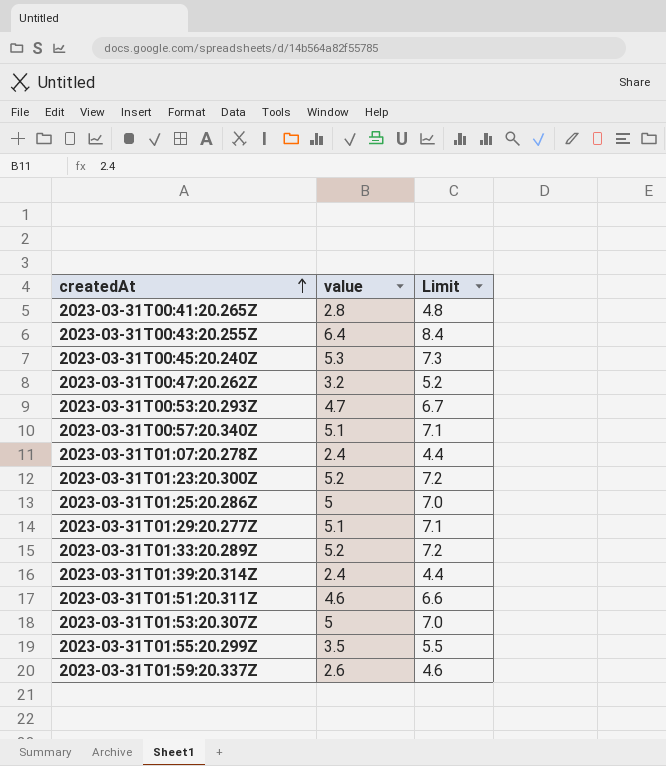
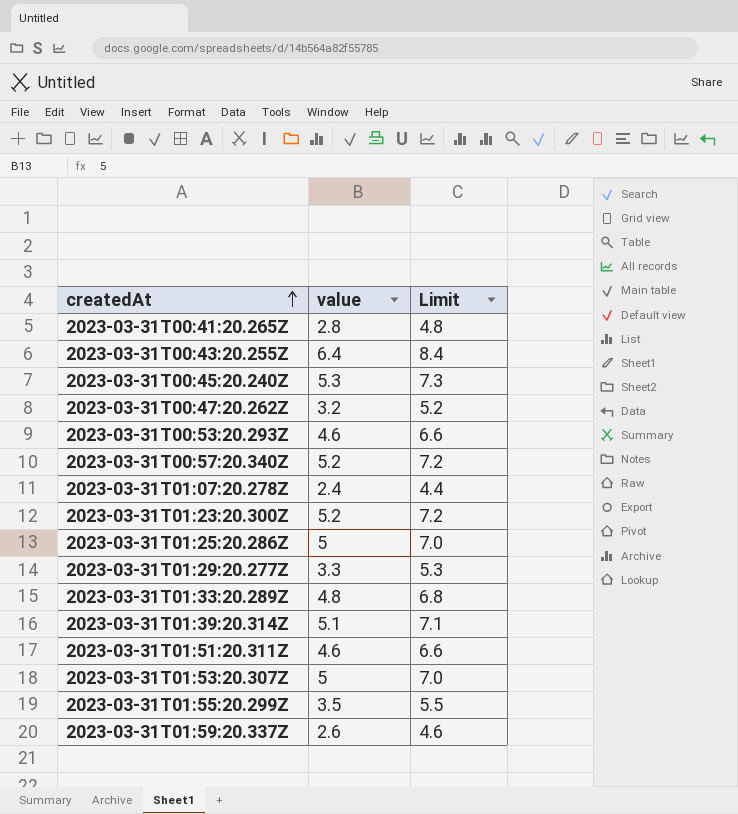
2023-03-31T00:53:20.293Z | value: 4.7 -> 4.6
2023-03-31T00:53:20.293Z | Limit: 6.7 -> 6.6
2023-03-31T00:57:20.340Z | value: 5.1 -> 5.2
2023-03-31T00:57:20.340Z | Limit: 7.1 -> 7.2
2023-03-31T01:29:20.277Z | value: 5.1 -> 3.3
2023-03-31T01:29:20.277Z | Limit: 7.1 -> 5.3
2023-03-31T01:33:20.289Z | value: 5.2 -> 4.8
2023-03-31T01:33:20.289Z | Limit: 7.2 -> 6.8
2023-03-31T01:39:20.314Z | value: 2.4 -> 5.1
2023-03-31T01:39:20.314Z | Limit: 4.4 -> 7.1

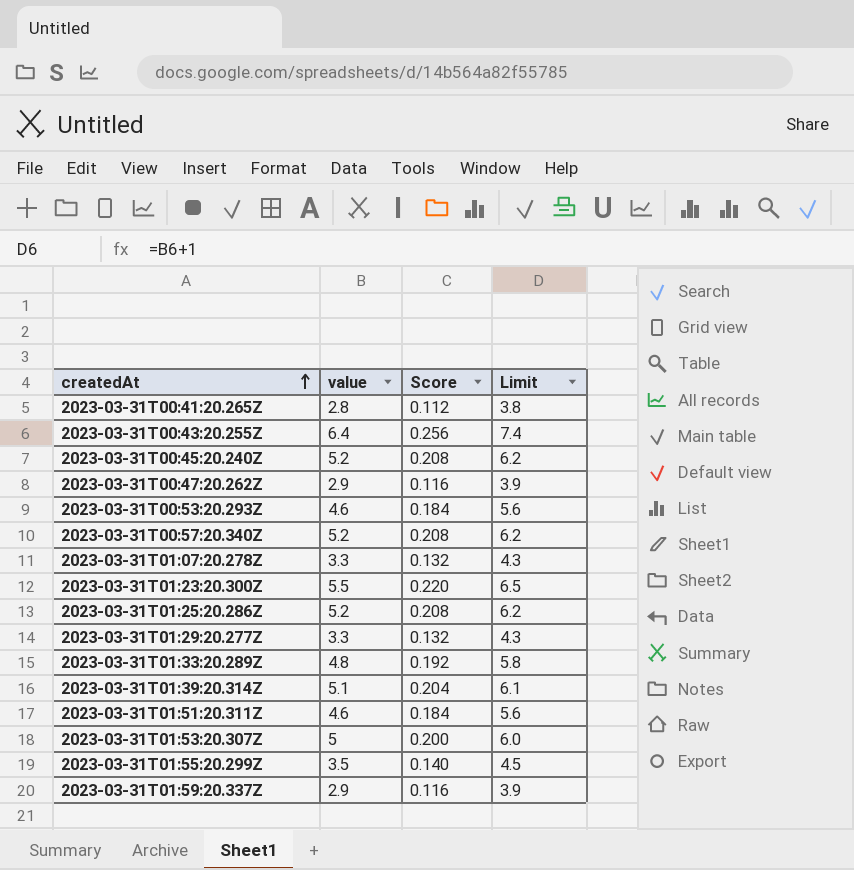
column Score | formula: none -> [value] * 0.04
column Limit | formula: [value] + 2 -> [value] + 1
2023-03-31T00:45:20.240Z | value: 5.3 -> 5.2
2023-03-31T00:47:20.262Z | value: 3.2 -> 2.9
2023-03-31T01:07:20.278Z | value: 2.4 -> 3.3
2023-03-31T01:23:20.300Z | value: 5.2 -> 5.5
2023-03-31T01:25:20.286Z | value: 5 -> 5.2
2023-03-31T01:59:20.337Z | value: 2.6 -> 2.9

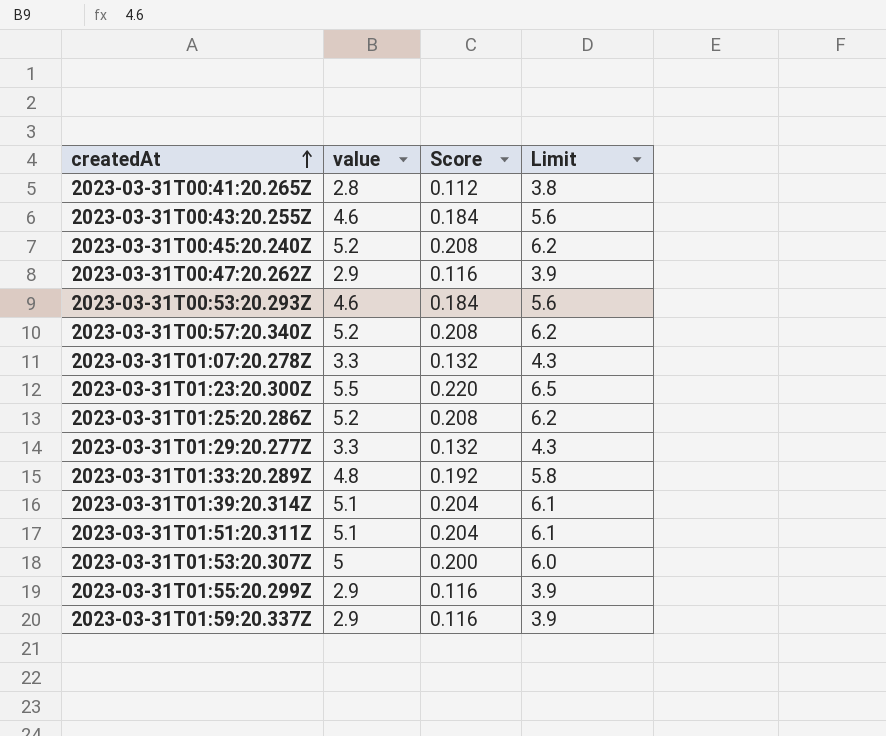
2023-03-31T00:43:20.255Z | value: 6.4 -> 4.6
2023-03-31T00:43:20.255Z | Score: 0.256 -> 0.184
2023-03-31T00:43:20.255Z | Limit: 7.4 -> 5.6
2023-03-31T01:51:20.311Z | value: 4.6 -> 5.1
2023-03-31T01:51:20.311Z | Score: 0.184 -> 0.204
2023-03-31T01:51:20.311Z | Limit: 5.6 -> 6.1
2023-03-31T01:55:20.299Z | value: 3.5 -> 2.9
2023-03-31T01:55:20.299Z | Score: 0.140 -> 0.116
2023-03-31T01:55:20.299Z | Limit: 4.5 -> 3.9

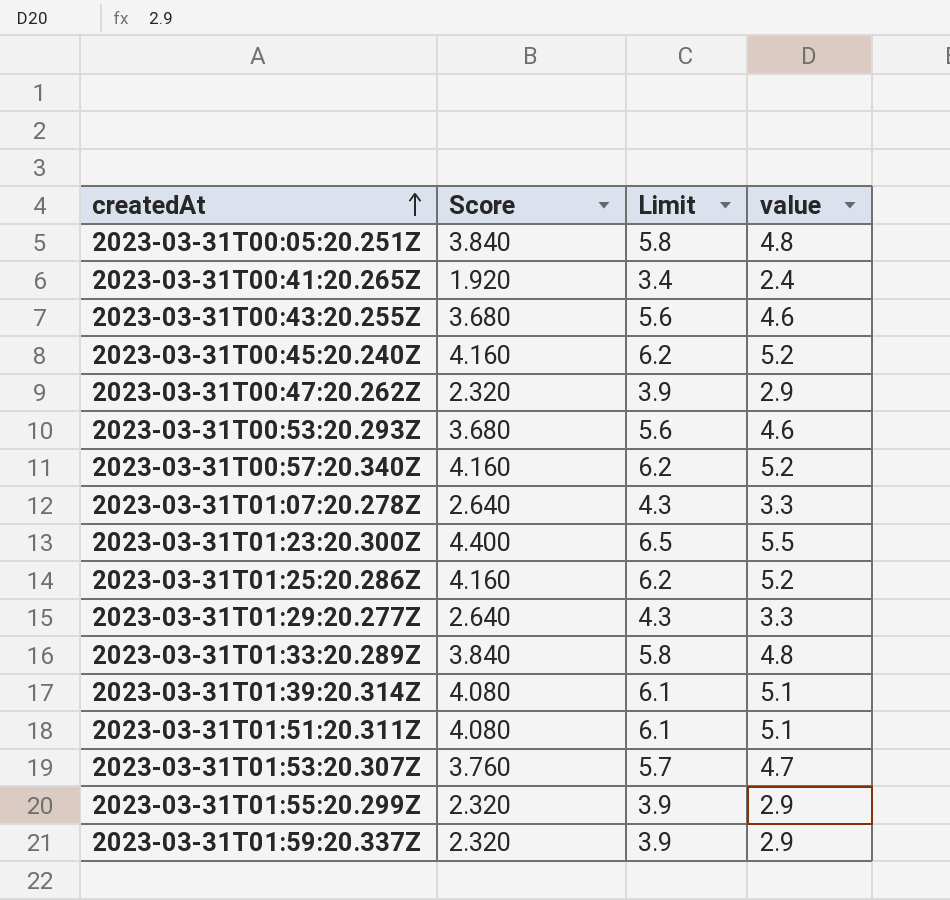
column Score | formula: [value] * 0.04 -> [value] * 0.8
column value | position: 2 -> 4
row 2023-03-31T00:05:20.251Z: none -> 3.840 | 5.8 | 4.8
2023-03-31T00:41:20.265Z | Limit: 3.8 -> 3.4
2023-03-31T00:41:20.265Z | value: 2.8 -> 2.4
2023-03-31T01:53:20.307Z | Limit: 6.0 -> 5.7
2023-03-31T01:53:20.307Z | value: 5 -> 4.7

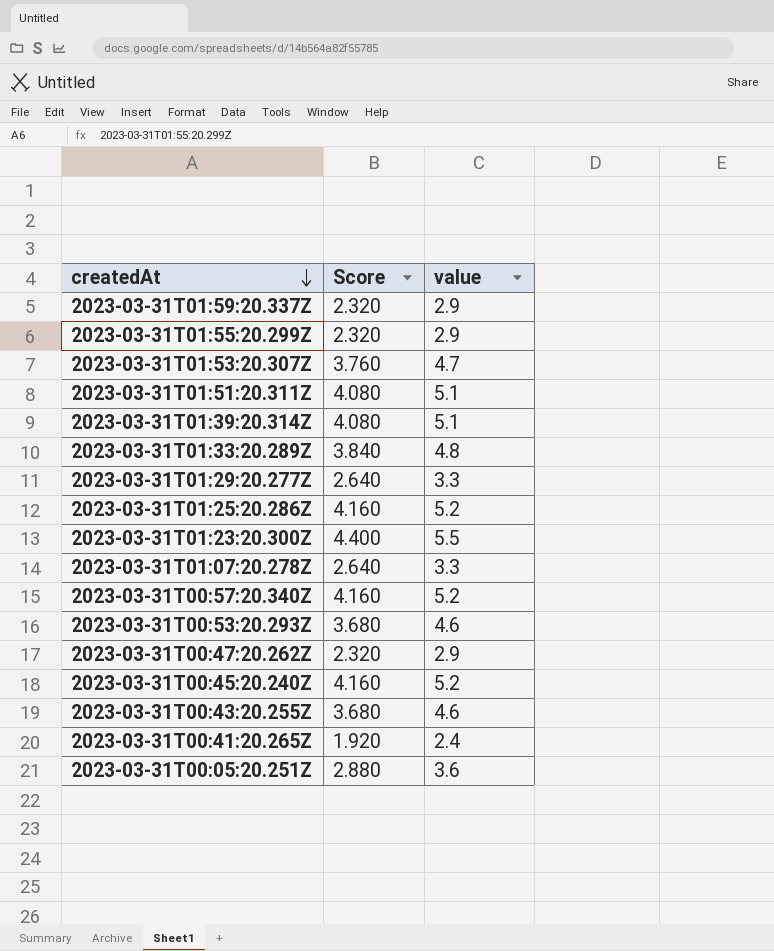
row order: createdAt ascending -> createdAt descending
column Limit | formula: [value] + 1 -> none
2023-03-31T00:05:20.251Z | Score: 3.840 -> 2.880
2023-03-31T00:05:20.251Z | value: 4.8 -> 3.6

